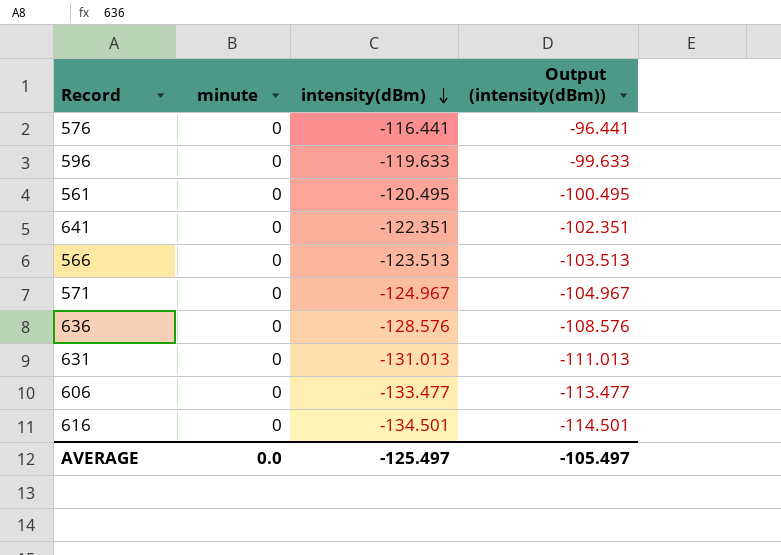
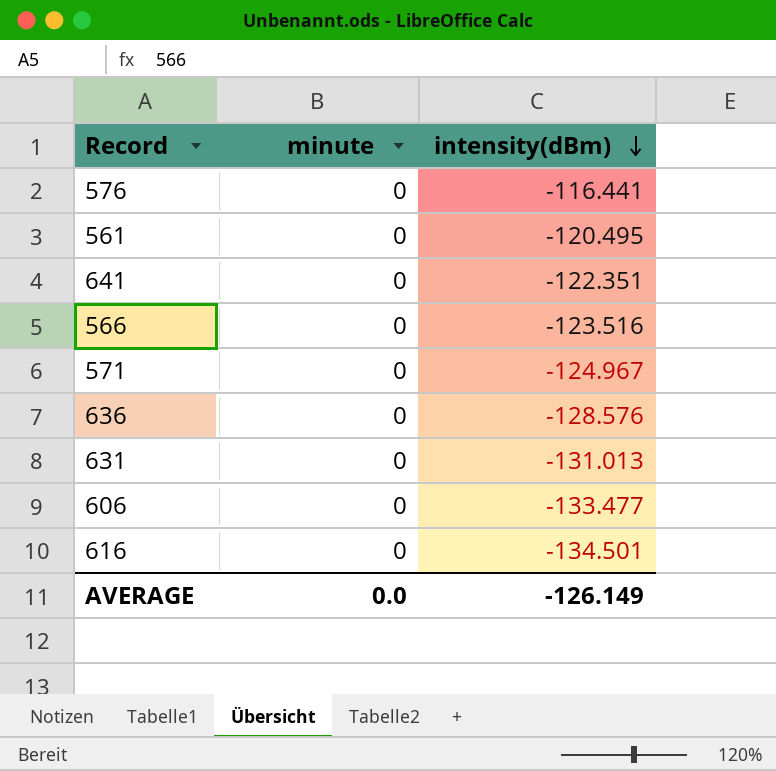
column Output (intensity(dBm)) | formula: [intensity(dBm)] + 20 -> none
row 596: 0 | -119.633 | -99.633 -> none
566 | intensity(dBm): -123.513 -> -123.516
AVERAGE | intensity(dBm): -125.497 -> -126.149

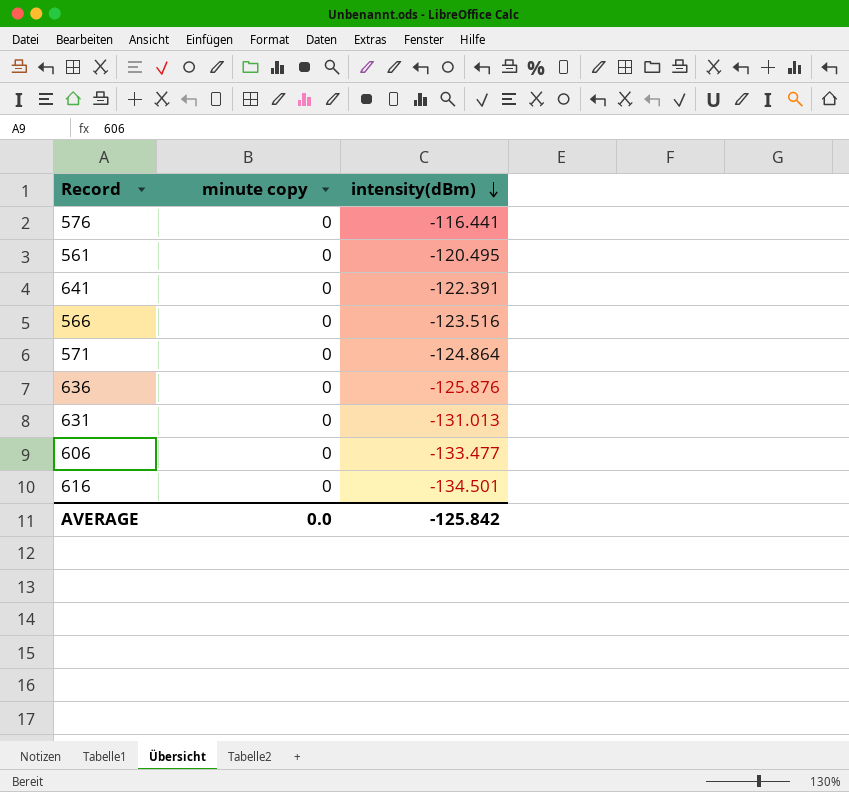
column name: minute -> minute copy
641 | intensity(dBm): -122.351 -> -122.391
571 | intensity(dBm): -124.967 -> -124.864
636 | intensity(dBm): -128.576 -> -125.876
AVERAGE | intensity(dBm): -126.149 -> -125.842

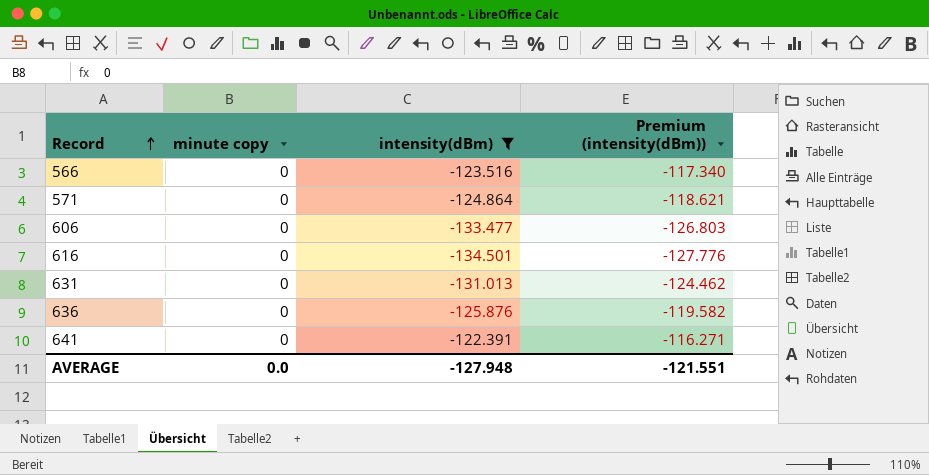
filter: none -> intensity(dBm) <= -122.391
row order: intensity(dBm) descending -> Record ascending
column Premium (intensity(dBm)) | formula: none -> [intensity(dBm)] * 0.95
AVERAGE | intensity(dBm): -125.842 -> -127.948

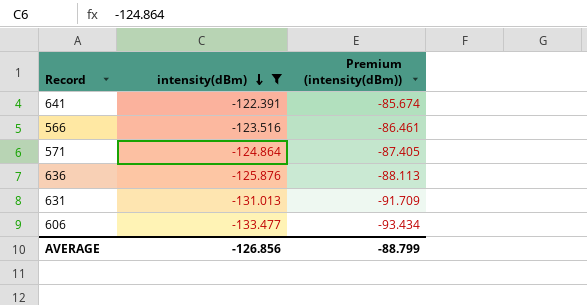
row order: Record ascending -> intensity(dBm) descending
column minute copy | position: 2 -> none
column Premium (intensity(dBm)) | formula: [intensity(dBm)] * 0.95 -> [intensity(dBm)] * 0.7
row 616: 0 | -134.501 | -127.776 -> none
AVERAGE | intensity(dBm): -127.948 -> -126.856
AVERAGE | Premium (intensity(dBm)): -121.551 -> -88.799

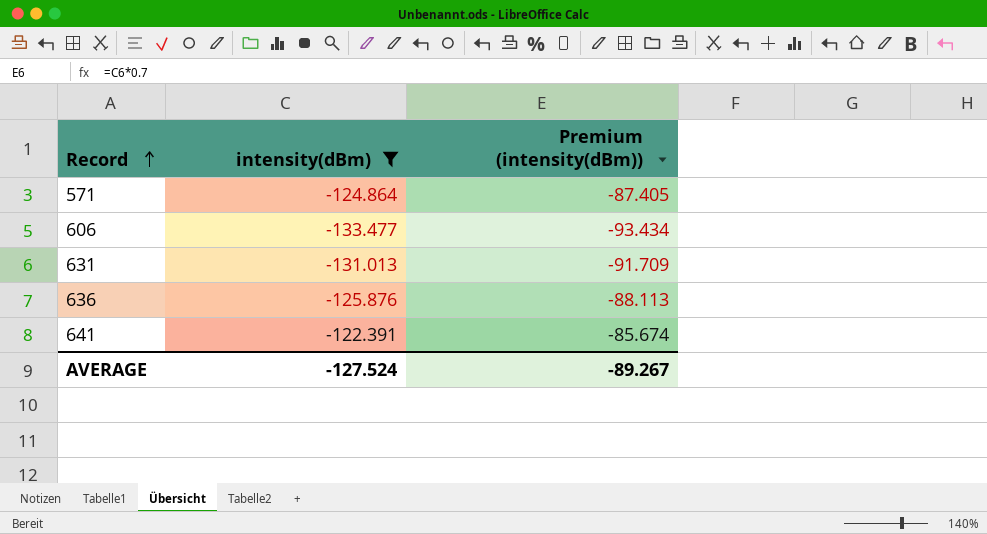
row order: intensity(dBm) descending -> Record ascending
row 566: -123.516 | -86.461 -> none
AVERAGE | intensity(dBm): -126.856 -> -127.524
AVERAGE | Premium (intensity(dBm)): -88.799 -> -89.267

